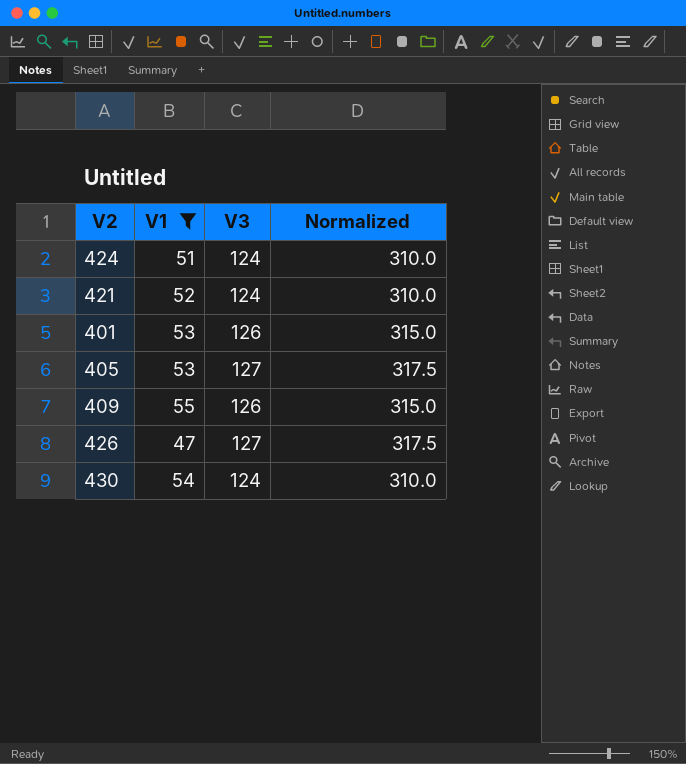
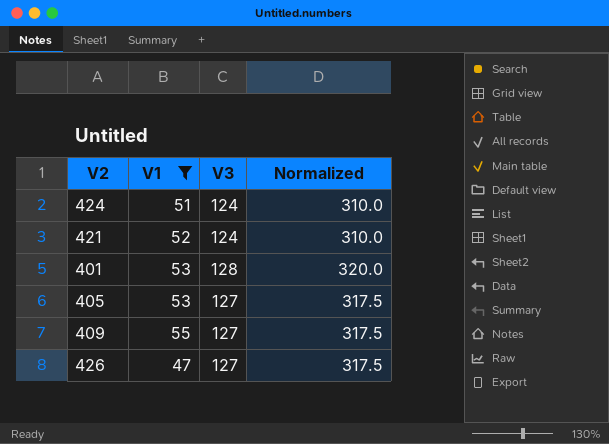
row 430: 54 | 124 | 310.0 -> none
401 | V3: 126 -> 128
401 | Normalized: 315.0 -> 320.0
409 | V3: 126 -> 127
409 | Normalized: 315.0 -> 317.5

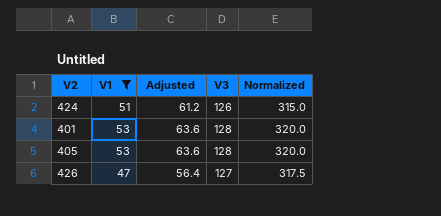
column Adjusted | formula: none -> [V1] * 1.2
row 421: 52 | 124 | 310.0 -> none
row 409: 55 | 127 | 317.5 -> none
424 | V3: 124 -> 126
424 | Normalized: 310.0 -> 315.0
405 | V3: 127 -> 128
405 | Normalized: 317.5 -> 320.0

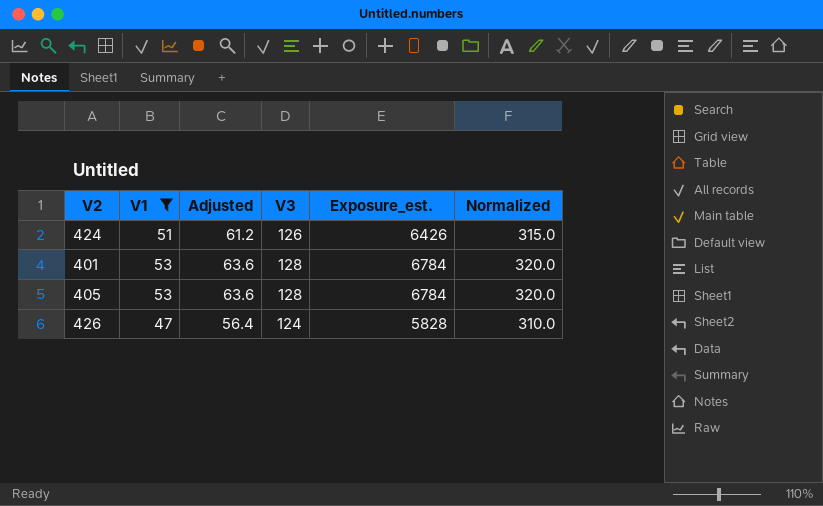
column Exposure_est. | formula: none -> [V1] * [V3]
426 | V3: 127 -> 124
426 | Normalized: 317.5 -> 310.0

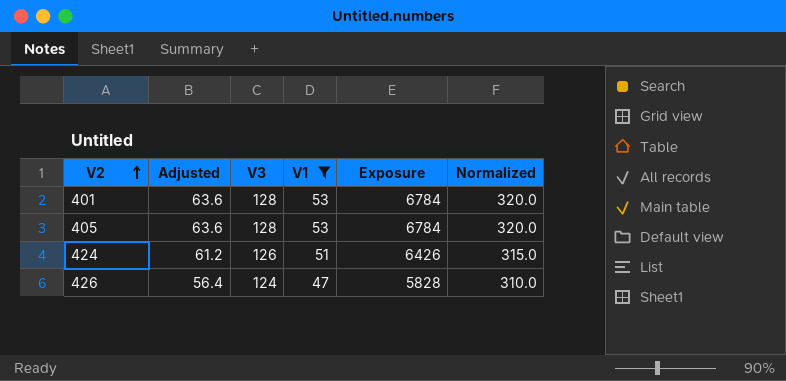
row order: none -> V2 ascending
column V1 | position: 2 -> 4
column name: Exposure_est. -> Exposure

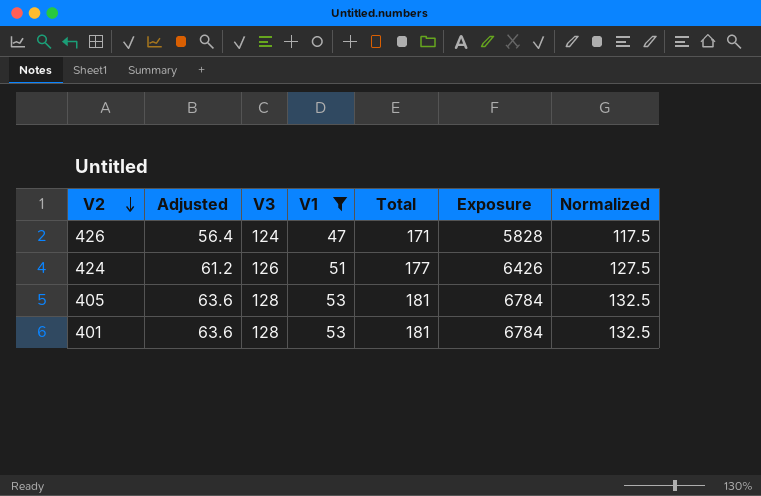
row order: V2 ascending -> V2 descending
column Total | formula: none -> [V3] + [V1]
column Normalized | formula: [V3] * 2.5 -> [V1] * 2.5

